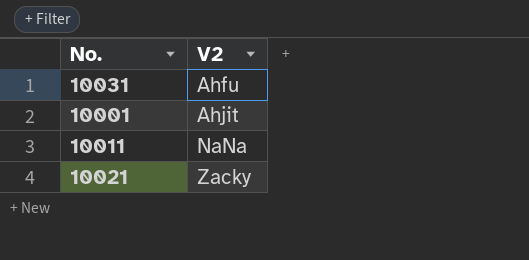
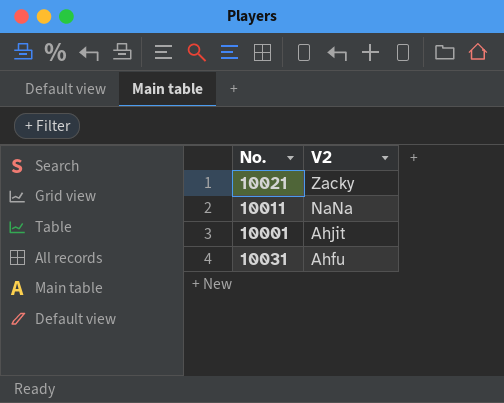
row order: V2 ascending -> V2 descending

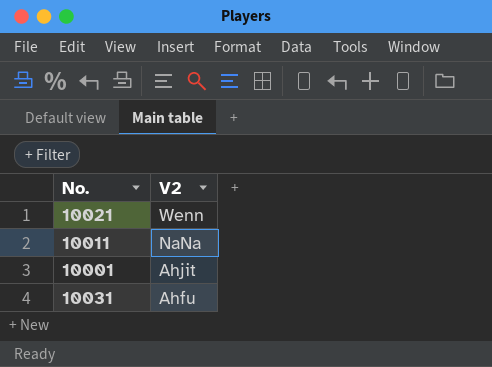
10021 | V2: Zacky -> Wenn

